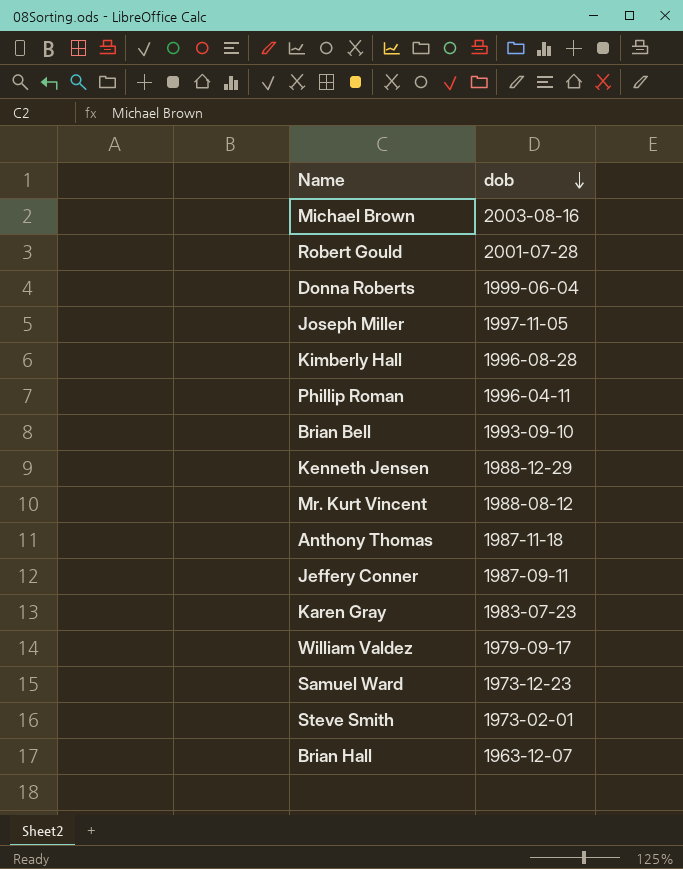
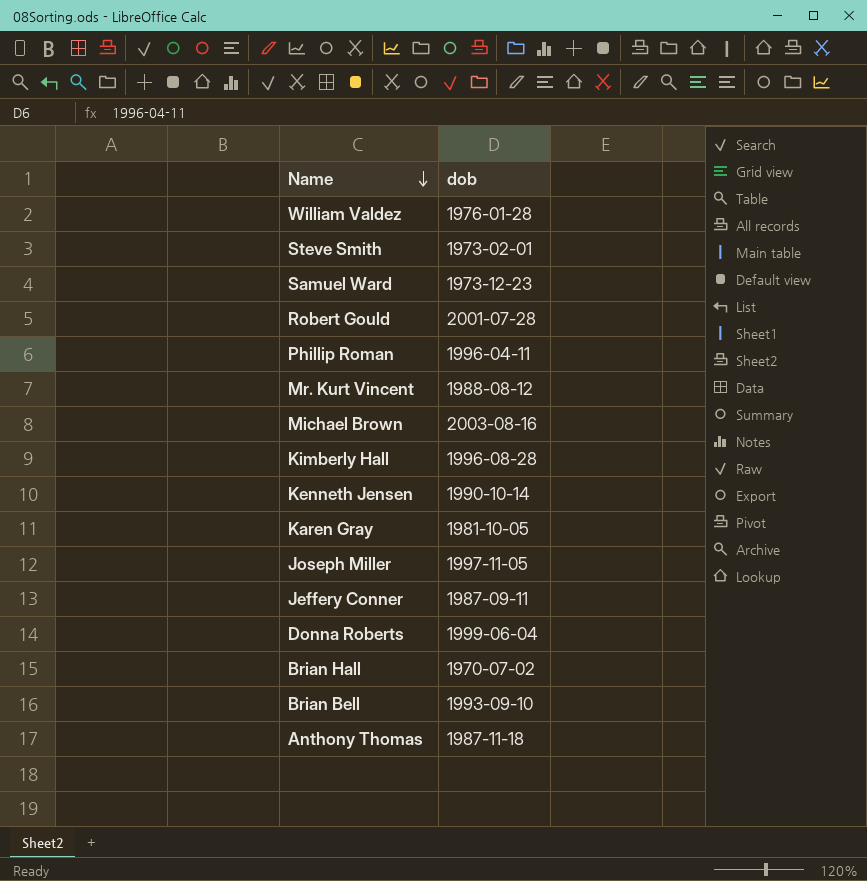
row order: dob descending -> Name descending
William Valdez | dob: 1979-09-17 -> 1976-01-28
Kenneth Jensen | dob: 1988-12-29 -> 1990-10-14
Karen Gray | dob: 1983-07-23 -> 1981-10-05
Brian Hall | dob: 1963-12-07 -> 1970-07-02

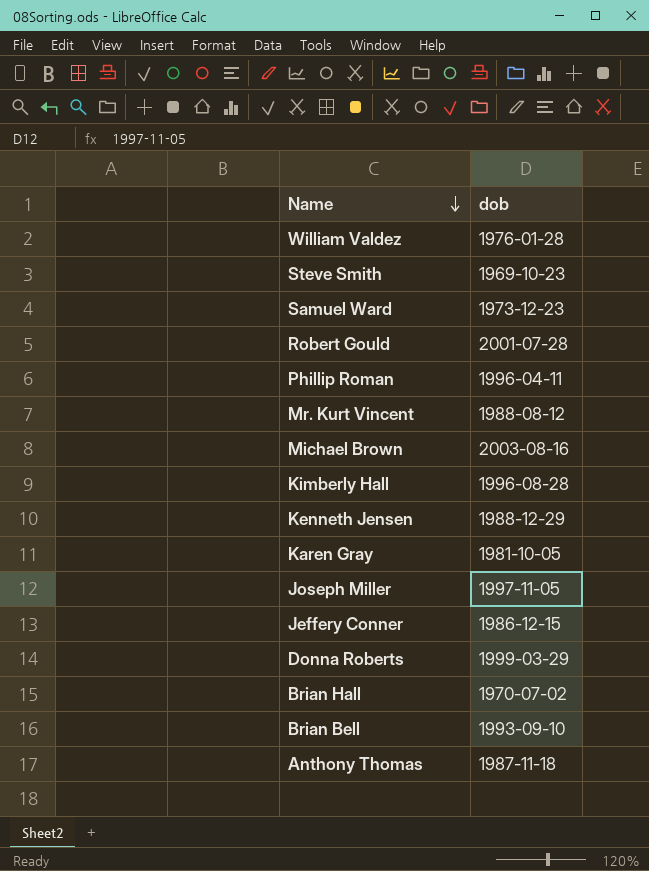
Steve Smith | dob: 1973-02-01 -> 1969-10-23
Kenneth Jensen | dob: 1990-10-14 -> 1988-12-29
Jeffery Conner | dob: 1987-09-11 -> 1986-12-15
Donna Roberts | dob: 1999-06-04 -> 1999-03-29

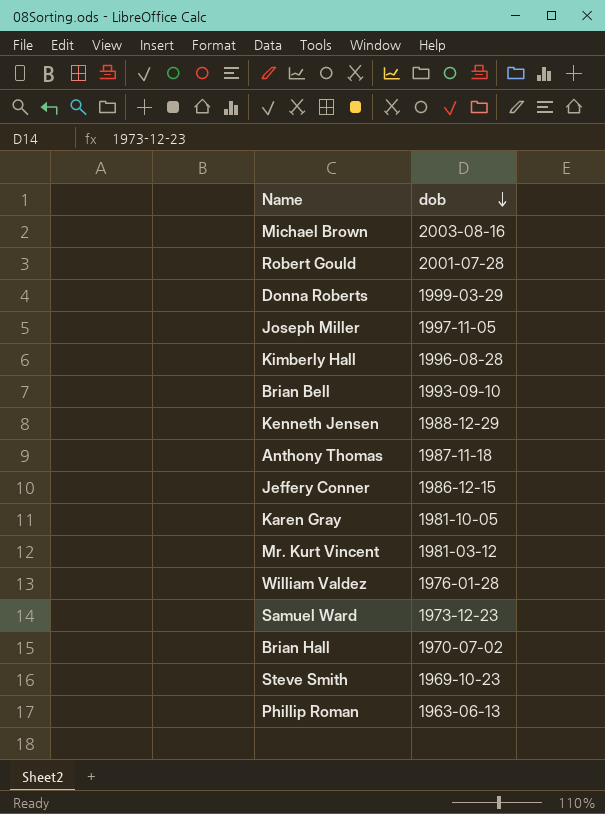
row order: Name descending -> dob descending
Mr. Kurt Vincent | dob: 1988-08-12 -> 1981-03-12
Phillip Roman | dob: 1996-04-11 -> 1963-06-13

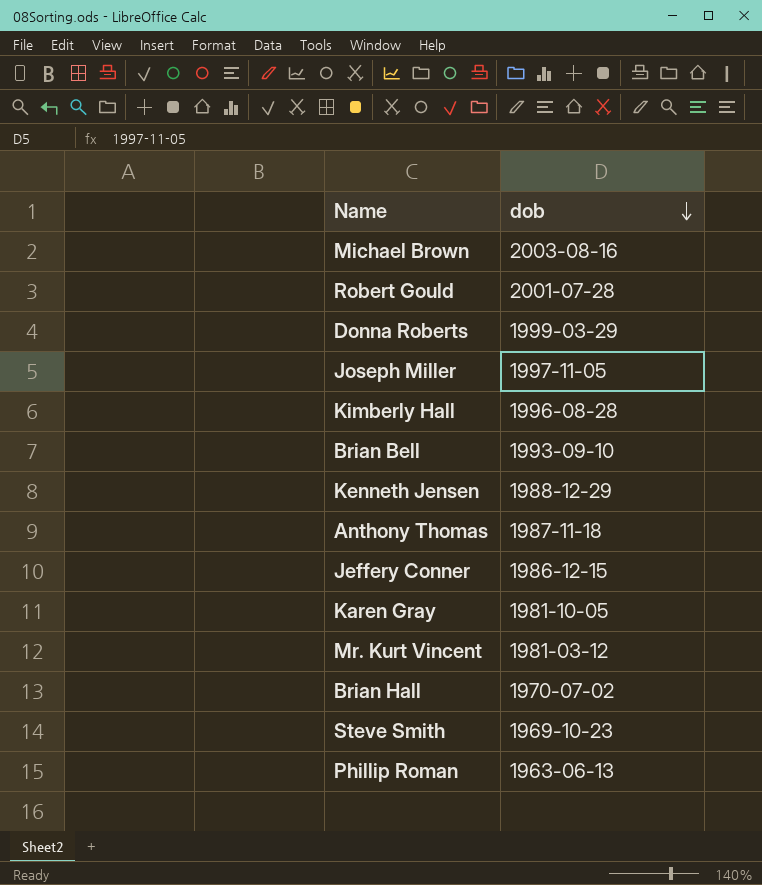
row William Valdez: 1976-01-28 -> none
row Samuel Ward: 1973-12-23 -> none

